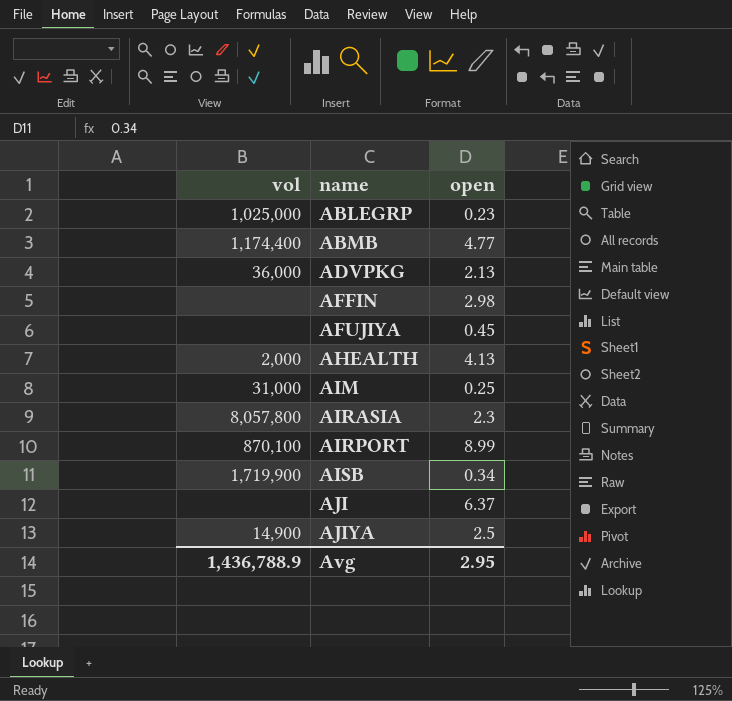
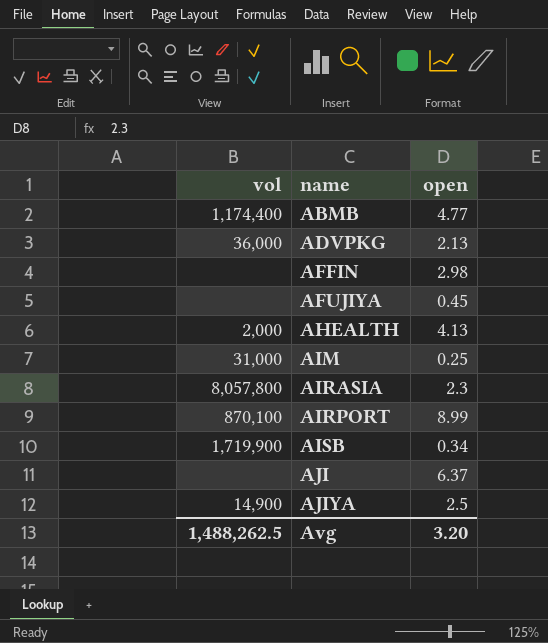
row ABLEGRP: 1,025,000 | 0.23 -> none
Avg | vol: 1,436,788.9 -> 1,488,262.5
Avg | open: 2.95 -> 3.20

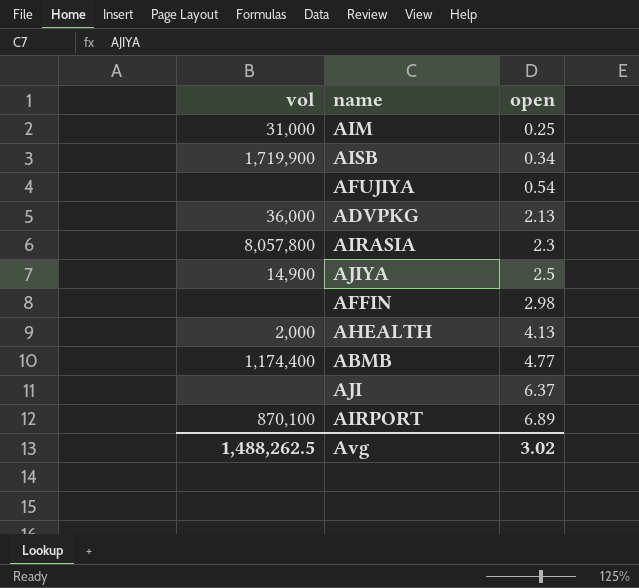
row order: name ascending -> open ascending
AFUJIYA | open: 0.45 -> 0.54
AIRPORT | open: 8.99 -> 6.89
Avg | open: 3.20 -> 3.02

